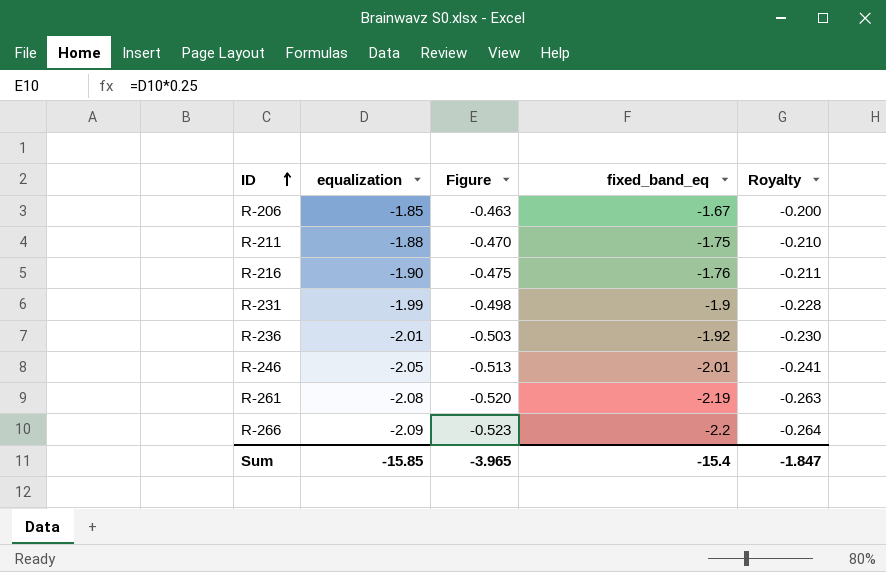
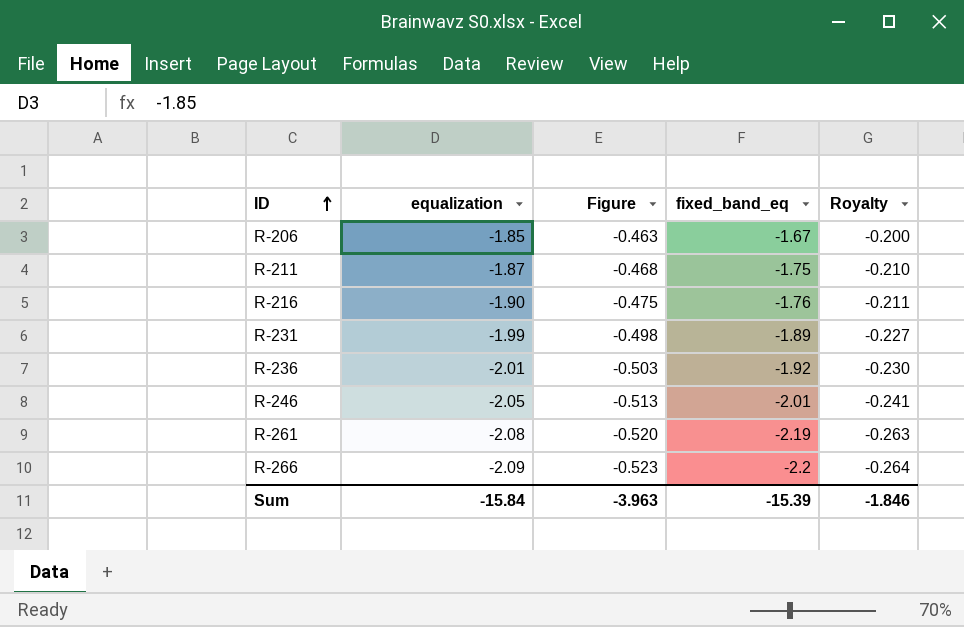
R-211 | equalization: -1.88 -> -1.87
R-211 | Figure: -0.470 -> -0.468
R-231 | fixed_band_eq: -1.9 -> -1.89
R-231 | Royalty: -0.228 -> -0.227
Sum | equalization: -15.85 -> -15.84
Sum | Figure: -3.965 -> -3.963
Sum | fixed_band_eq: -15.4 -> -15.39
Sum | Royalty: -1.847 -> -1.846

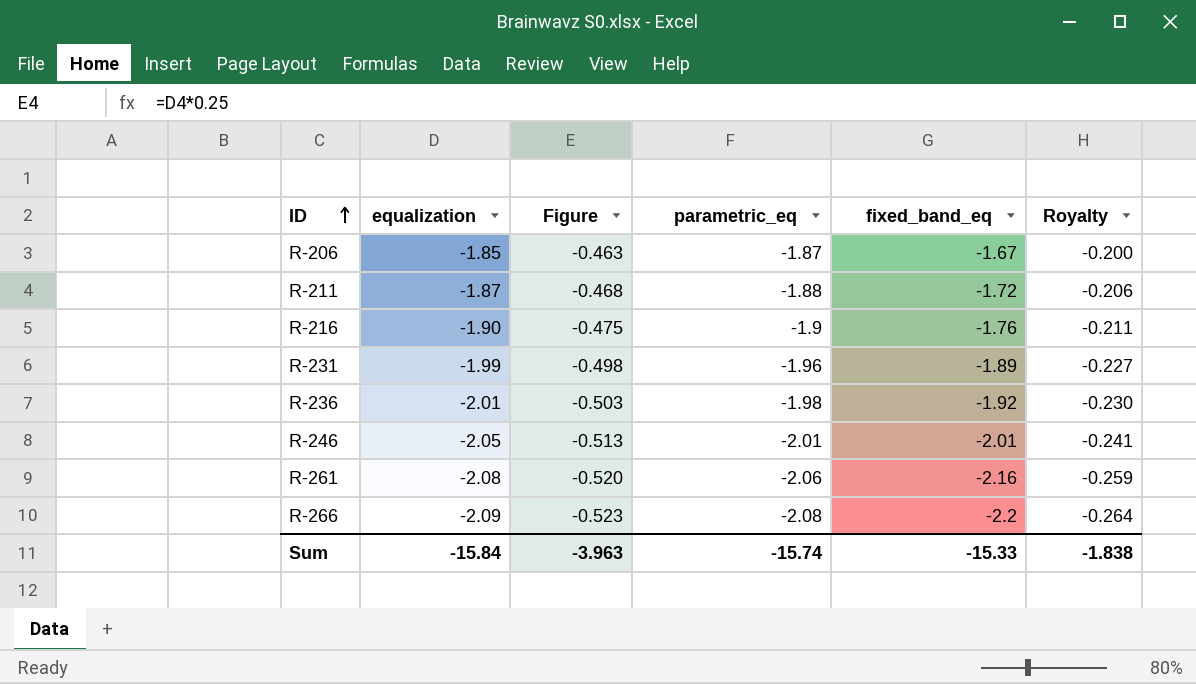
column parametric_eq | position: none -> 4
R-211 | fixed_band_eq: -1.75 -> -1.72
R-211 | Royalty: -0.210 -> -0.206
R-261 | fixed_band_eq: -2.19 -> -2.16
R-261 | Royalty: -0.263 -> -0.259
Sum | fixed_band_eq: -15.39 -> -15.33
Sum | Royalty: -1.846 -> -1.838

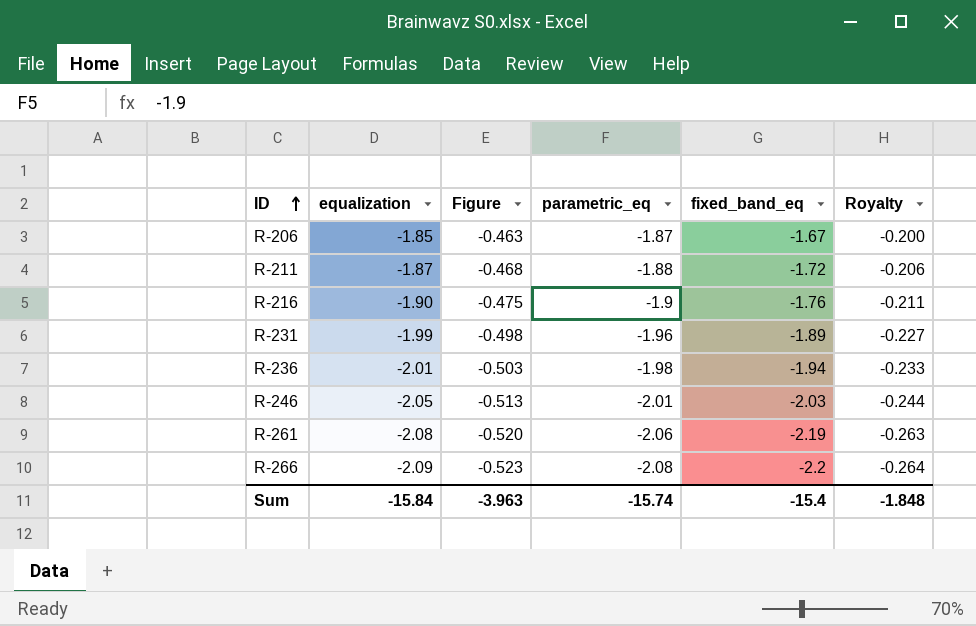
R-236 | fixed_band_eq: -1.92 -> -1.94
R-236 | Royalty: -0.230 -> -0.233
R-246 | fixed_band_eq: -2.01 -> -2.03
R-246 | Royalty: -0.241 -> -0.244
R-261 | fixed_band_eq: -2.16 -> -2.19
R-261 | Royalty: -0.259 -> -0.263
Sum | fixed_band_eq: -15.33 -> -15.4
Sum | Royalty: -1.838 -> -1.848

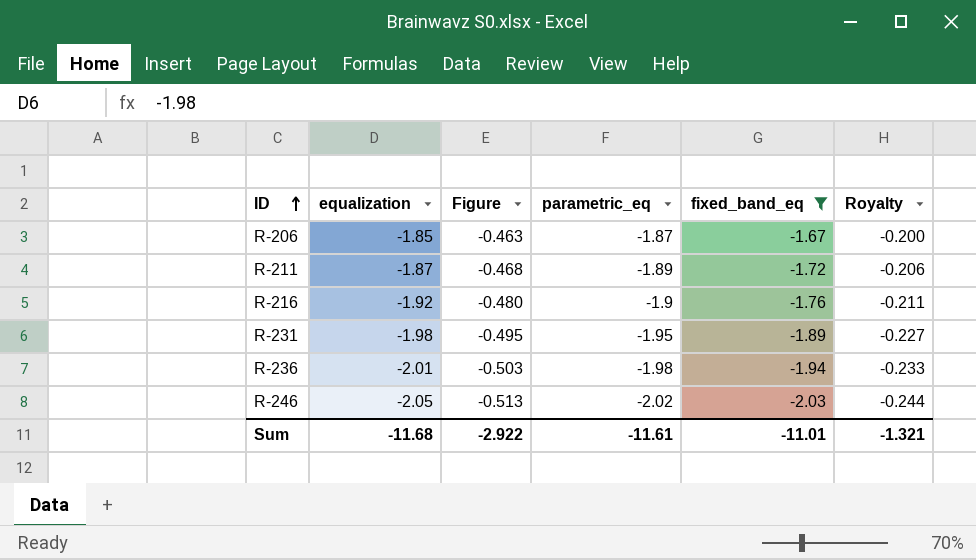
filter: none -> fixed_band_eq >= -2.03
R-211 | parametric_eq: -1.88 -> -1.89
R-216 | equalization: -1.90 -> -1.92
R-216 | Figure: -0.475 -> -0.480
R-231 | equalization: -1.99 -> -1.98
R-231 | Figure: -0.498 -> -0.495
R-231 | parametric_eq: -1.96 -> -1.95
R-246 | parametric_eq: -2.01 -> -2.02
Sum | equalization: -15.84 -> -11.68
Sum | Figure: -3.963 -> -2.922
Sum | parametric_eq: -15.74 -> -11.61
Sum | fixed_band_eq: -15.4 -> -11.01
Sum | Royalty: -1.848 -> -1.321

